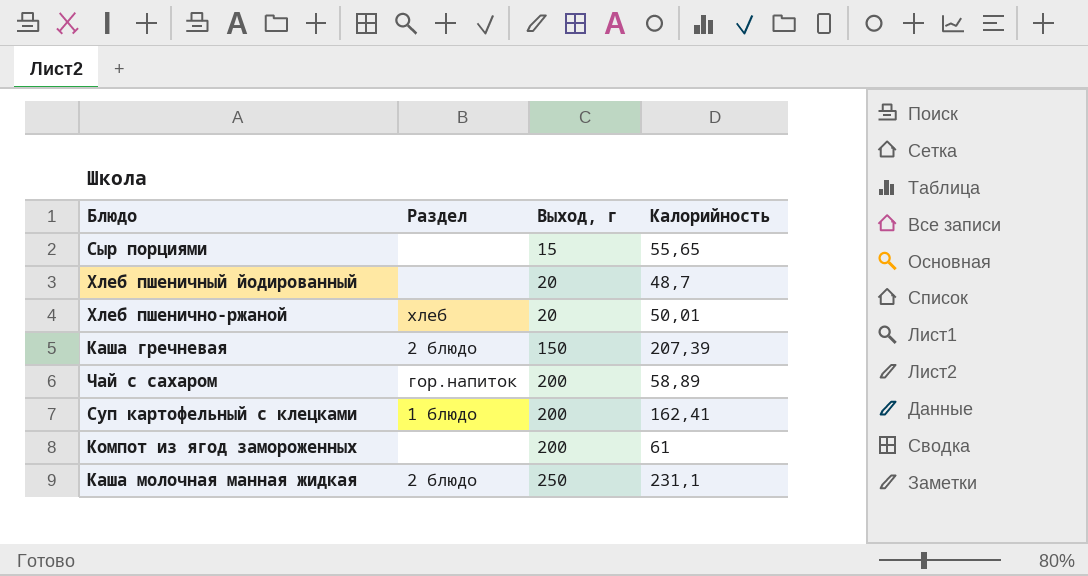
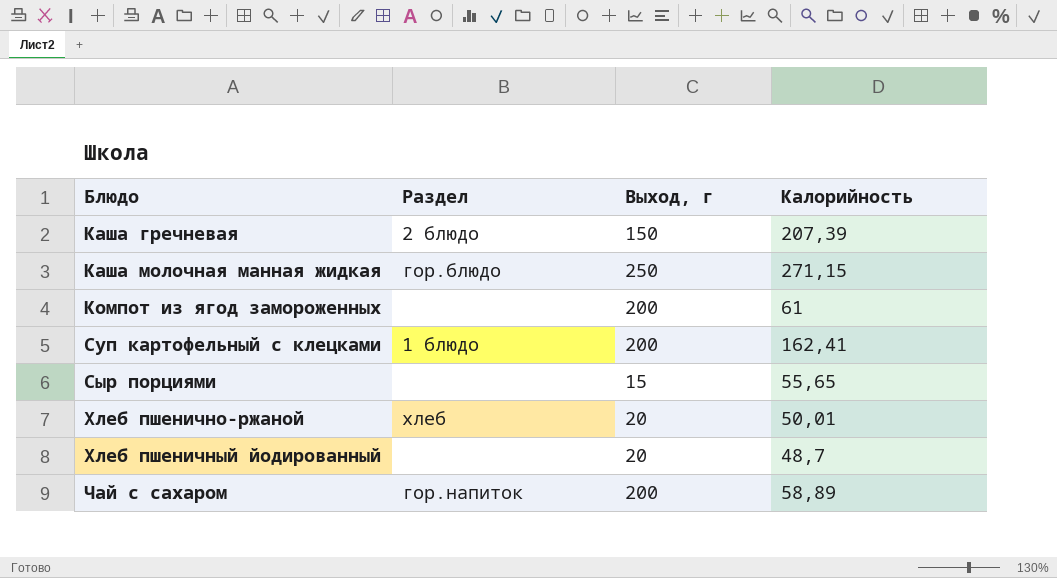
row order: Выход, г ascending -> Блюдо ascending
Каша молочная манная жидкая | Раздел: 2 блюдо -> гор.блюдо
Каша молочная манная жидкая | Калорийность: 231,1 -> 271,15

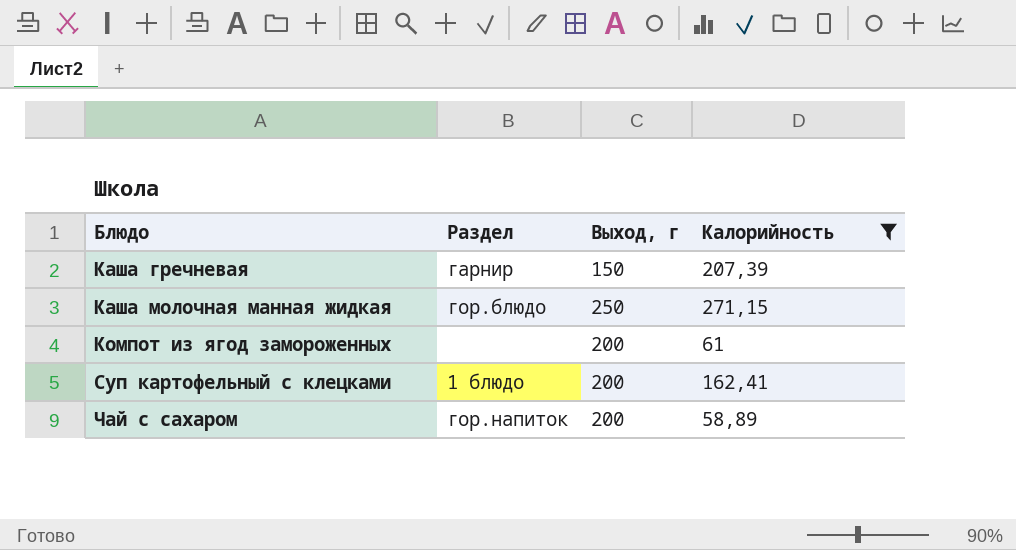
filter: none -> Калорийность >= 58,89
Каша гречневая | Раздел: 2 блюдо -> гарнир

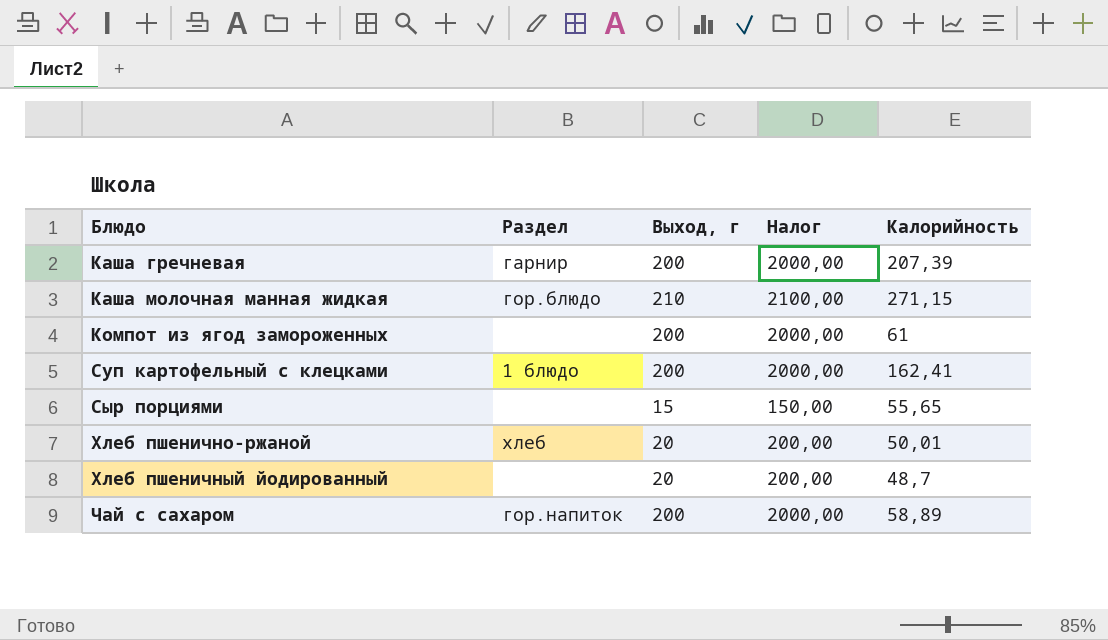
filter: Калорийность >= 58,89 -> none
column Налог | formula: none -> [Выход, г] * 10
Каша гречневая | Выход, г: 150 -> 200
Каша молочная манная жидкая | Выход, г: 250 -> 210

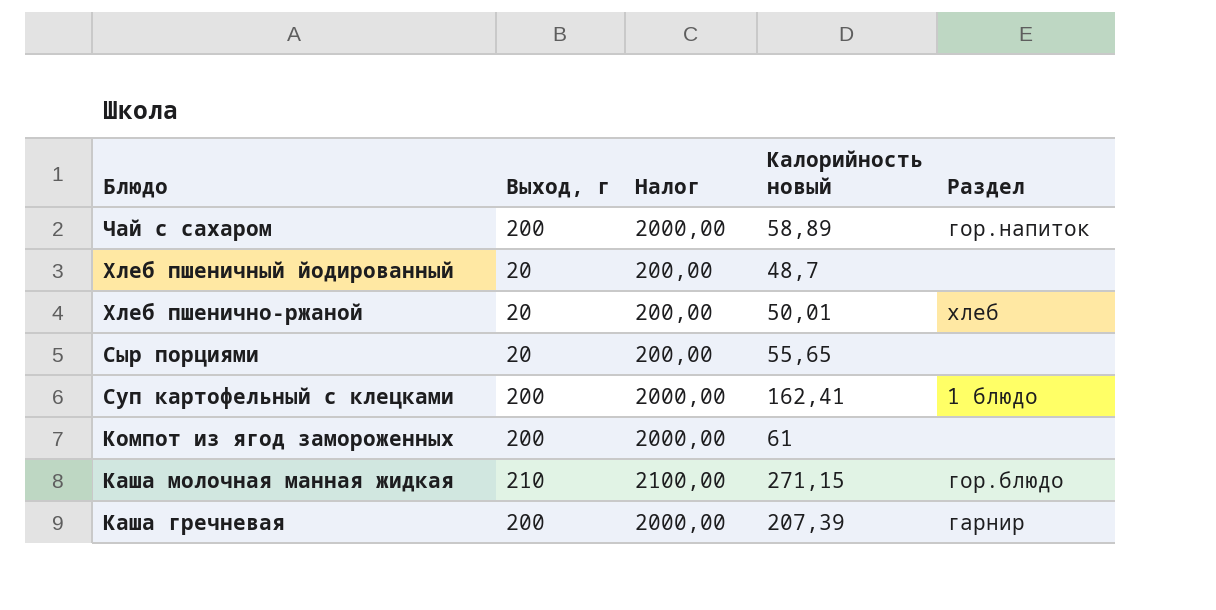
row order: Блюдо ascending -> Блюдо descending
column name: Калорийность -> Калорийность новый
column Раздел | position: 2 -> 5
Сыр порциями | Выход, г: 15 -> 20
Сыр порциями | Налог: 150,00 -> 200,00

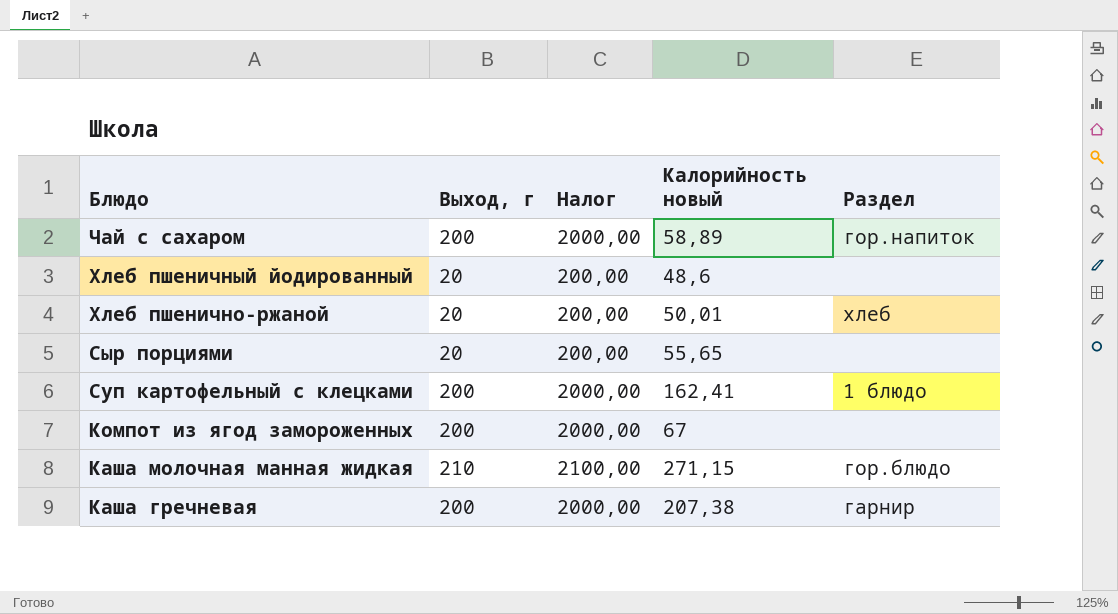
Хлеб пшеничный йодированный | Калорийность новый: 48,7 -> 48,6
Компот из ягод замороженных | Калорийность новый: 61 -> 67
Каша гречневая | Калорийность новый: 207,39 -> 207,38

